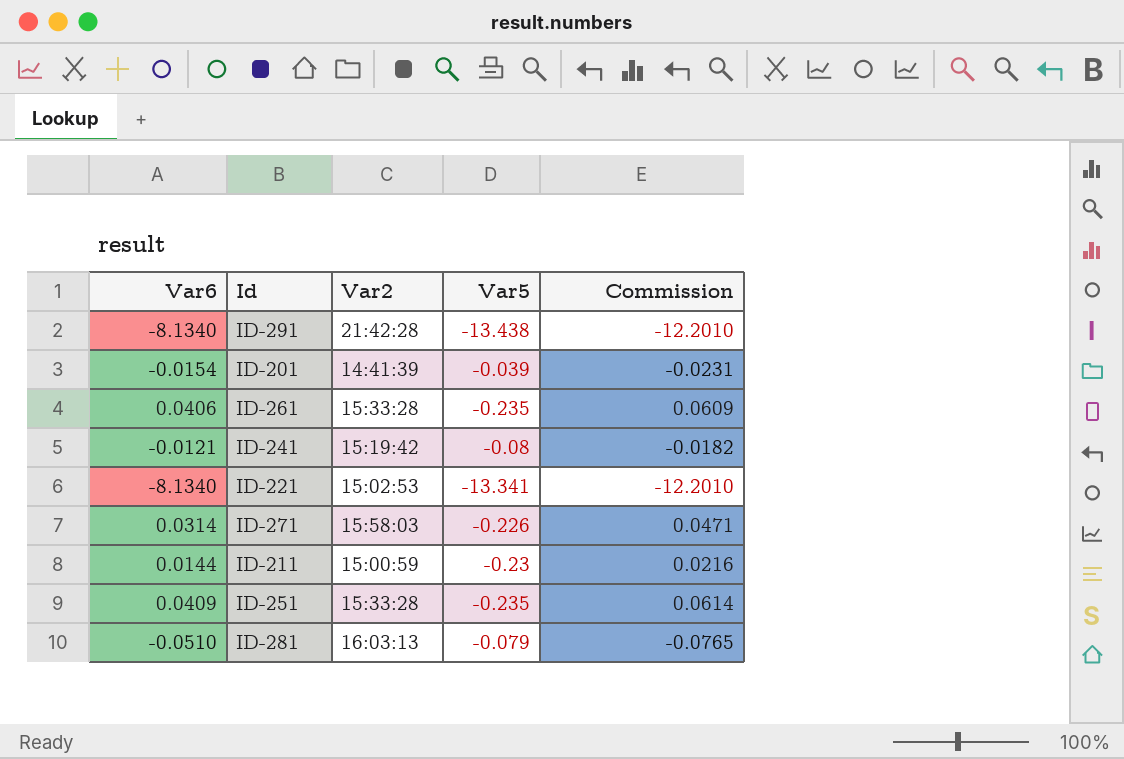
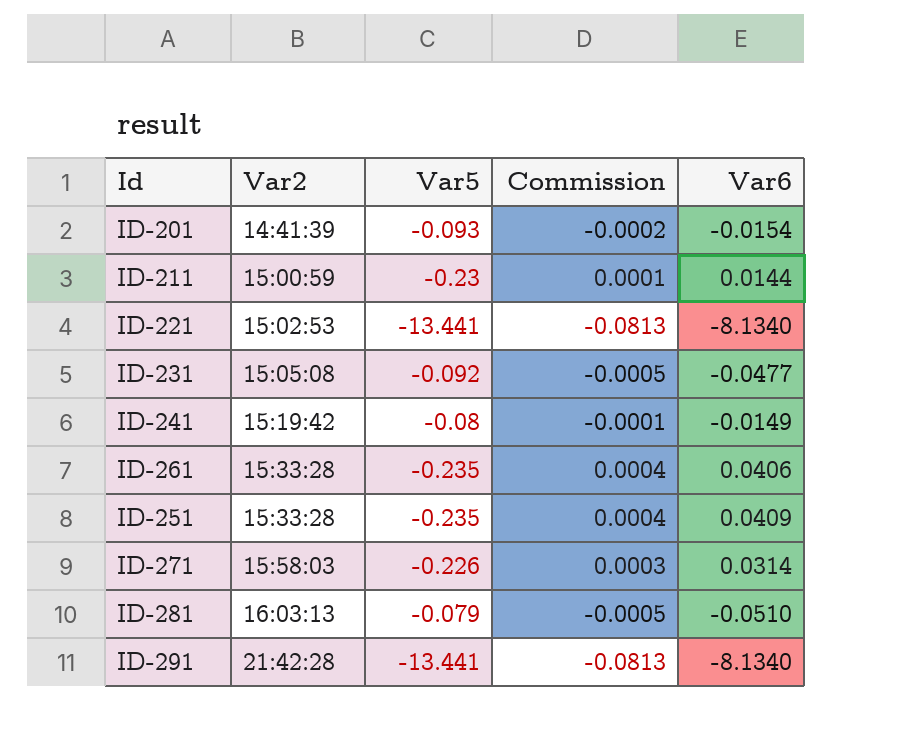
row order: none -> Var2 ascending
column Commission | formula: [Var6] * 1.5 -> [Var6] * 0.01
column Var6 | position: 1 -> 5
ID-201 | Var5: -0.039 -> -0.093
ID-221 | Var5: -13.341 -> -13.441
row ID-231: none -> 15:05:08 | -0.092 | -0.0005 | -0.0477
ID-241 | Var6: -0.0121 -> -0.0149
ID-291 | Var5: -13.438 -> -13.441

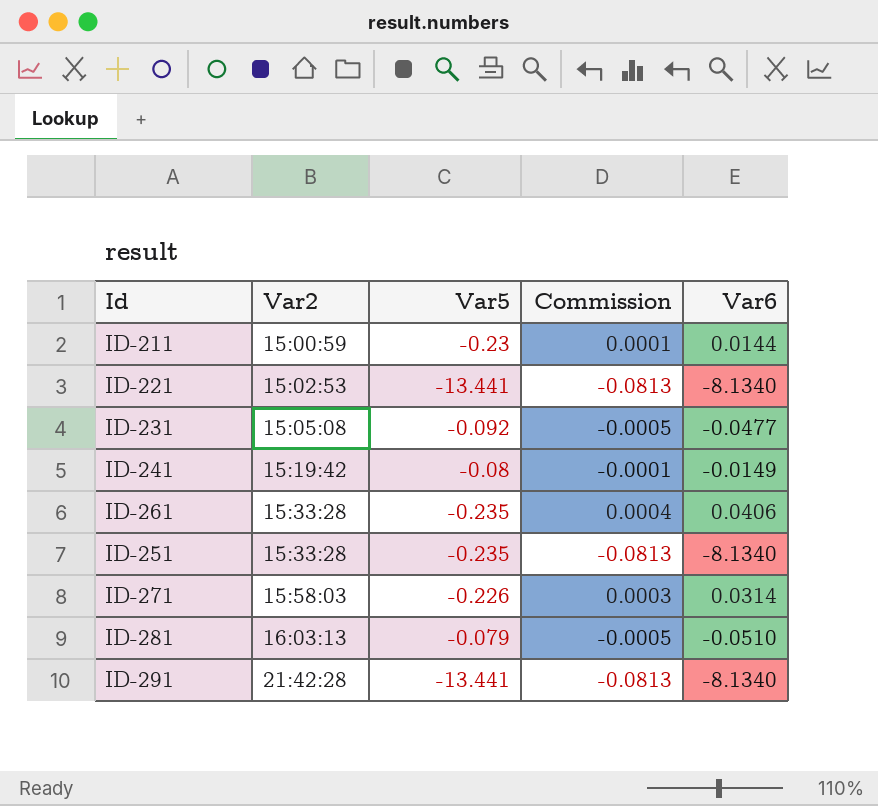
row ID-201: 14:41:39 | -0.093 | -0.0002 | -0.0154 -> none
ID-251 | Commission: 0.0004 -> -0.0813
ID-251 | Var6: 0.0409 -> -8.1340

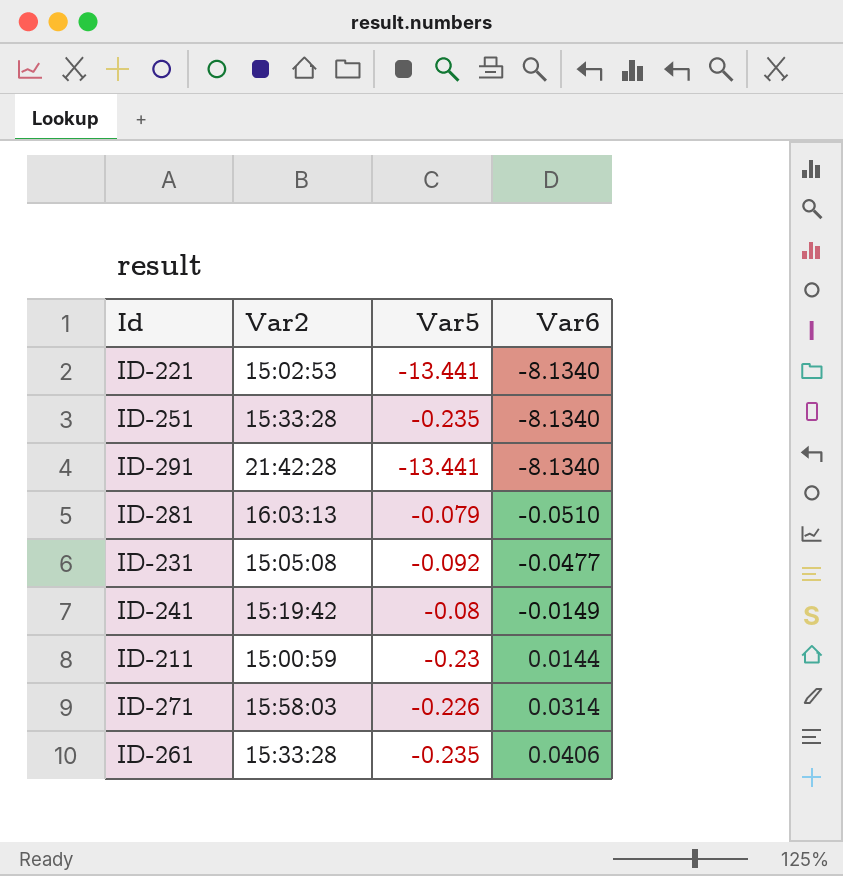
row order: Var2 ascending -> Var6 ascending
column Commission | formula: [Var6] * 0.01 -> none

